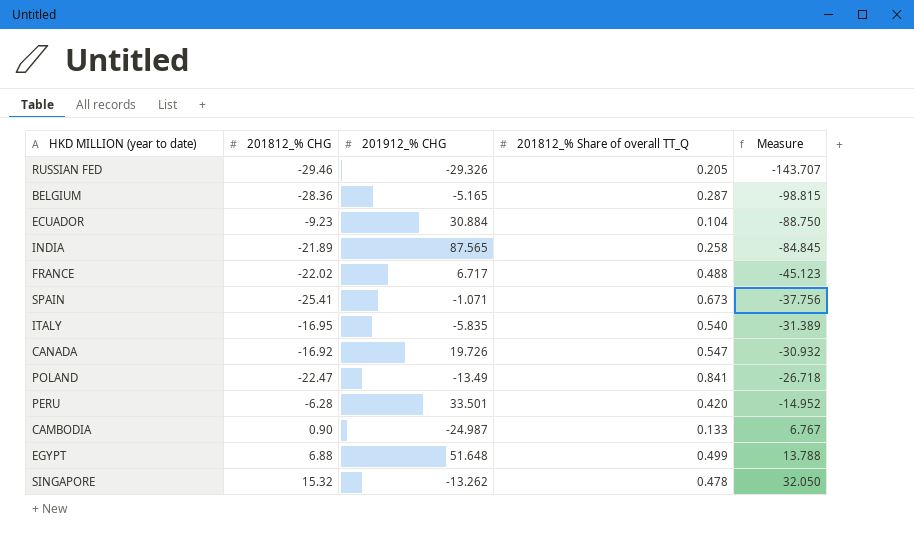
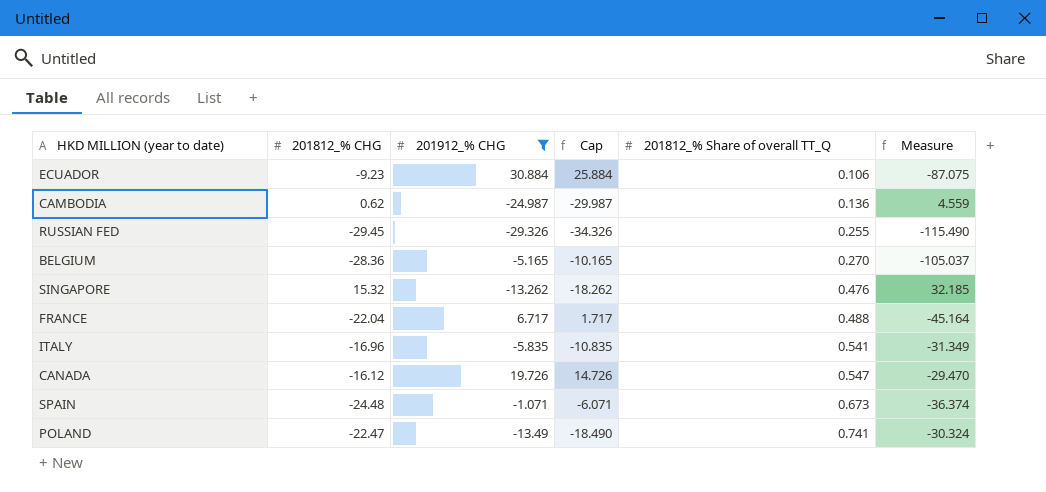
filter: none -> 201912_% CHG <= 30.884
row order: Measure ascending -> 201812_% Share of overall TT_Q ascending
column Cap | formula: none -> [201912_% CHG] - 5
ECUADOR | 201812_% Share of overall TT_Q: 0.104 -> 0.106
ECUADOR | Measure: -88.750 -> -87.075
CAMBODIA | 201812_% CHG: 0.90 -> 0.62
CAMBODIA | 201812_% Share of overall TT_Q: 0.133 -> 0.136
CAMBODIA | Measure: 6.767 -> 4.559
RUSSIAN FED | 201812_% CHG: -29.46 -> -29.45
RUSSIAN FED | 201812_% Share of overall TT_Q: 0.205 -> 0.255
RUSSIAN FED | Measure: -143.707 -> -115.490
BELGIUM | 201812_% Share of overall TT_Q: 0.287 -> 0.270
BELGIUM | Measure: -98.815 -> -105.037
SINGAPORE | 201812_% Share of overall TT_Q: 0.478 -> 0.476
SINGAPORE | Measure: 32.050 -> 32.185
FRANCE | 201812_% CHG: -22.02 -> -22.04
FRANCE | Measure: -45.123 -> -45.164
ITALY | 201812_% CHG: -16.95 -> -16.96
ITALY | 201812_% Share of overall TT_Q: 0.540 -> 0.541
ITALY | Measure: -31.389 -> -31.349
CANADA | 201812_% CHG: -16.92 -> -16.12
CANADA | Measure: -30.932 -> -29.470
SPAIN | 201812_% CHG: -25.41 -> -24.48
SPAIN | Measure: -37.756 -> -36.374
POLAND | 201812_% Share of overall TT_Q: 0.841 -> 0.741
POLAND | Measure: -26.718 -> -30.324

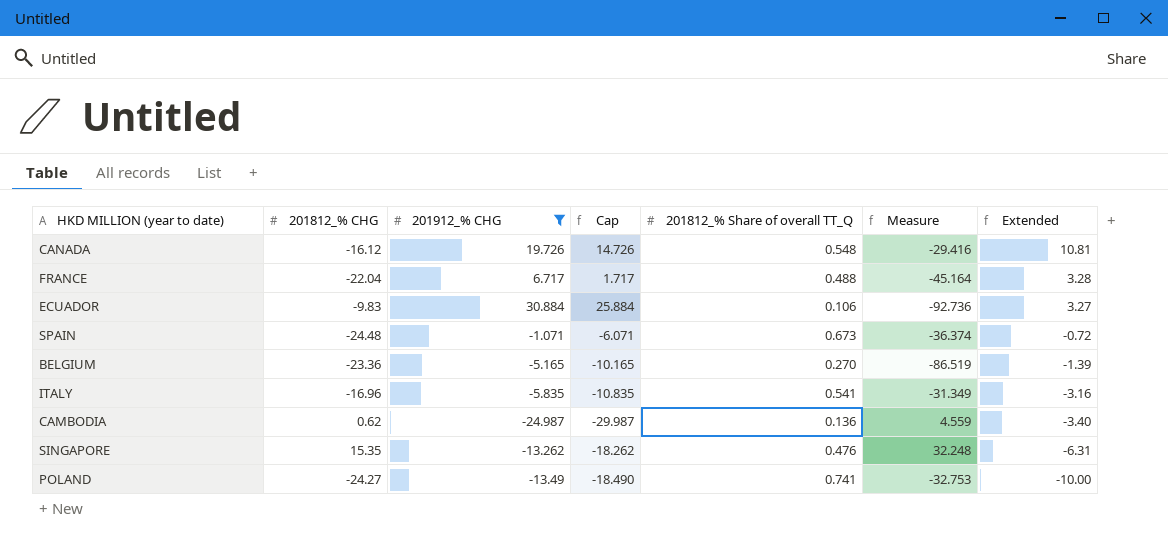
row order: 201812_% Share of overall TT_Q ascending -> Extended descending
column Extended | formula: none -> [201912_% CHG] * [201812_% Share of overall TT_Q]
row RUSSIAN FED: -29.45 | -29.326 | -34.326 | 0.255 | -115.490 -> none
CANADA | 201812_% Share of overall TT_Q: 0.547 -> 0.548
CANADA | Measure: -29.470 -> -29.416
ECUADOR | 201812_% CHG: -9.23 -> -9.83
ECUADOR | Measure: -87.075 -> -92.736
BELGIUM | 201812_% CHG: -28.36 -> -23.36
BELGIUM | Measure: -105.037 -> -86.519
SINGAPORE | 201812_% CHG: 15.32 -> 15.35
SINGAPORE | Measure: 32.185 -> 32.248
POLAND | 201812_% CHG: -22.47 -> -24.27
POLAND | Measure: -30.324 -> -32.753

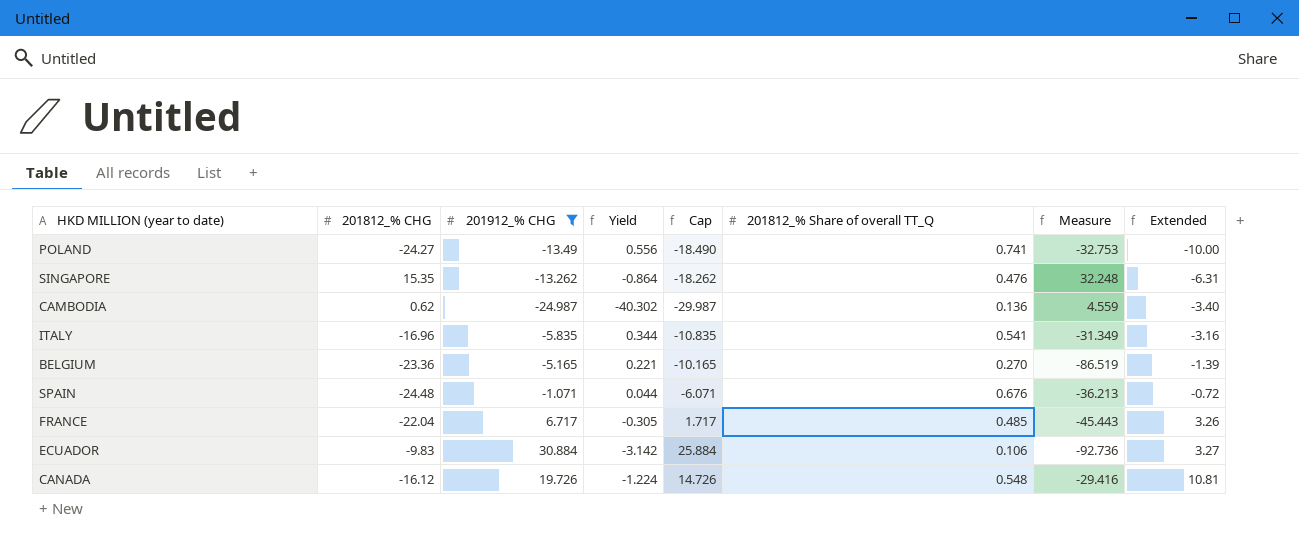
row order: Extended descending -> Extended ascending
column Yield | formula: none -> [201912_% CHG] / [201812_% CHG]
SPAIN | 201812_% Share of overall TT_Q: 0.673 -> 0.676
SPAIN | Measure: -36.374 -> -36.213
FRANCE | 201812_% Share of overall TT_Q: 0.488 -> 0.485
FRANCE | Measure: -45.164 -> -45.443
FRANCE | Extended: 3.28 -> 3.26

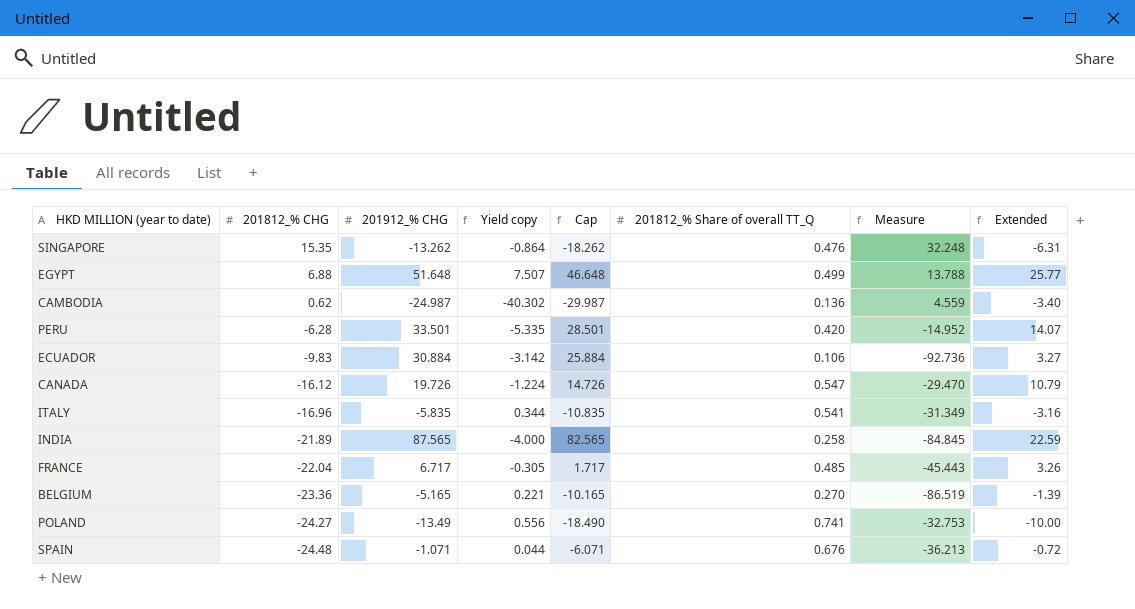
filter: 201912_% CHG <= 30.884 -> none
row order: Extended ascending -> 201812_% CHG descending
column name: Yield -> Yield copy
CANADA | 201812_% Share of overall TT_Q: 0.548 -> 0.547
CANADA | Measure: -29.416 -> -29.470
CANADA | Extended: 10.81 -> 10.79

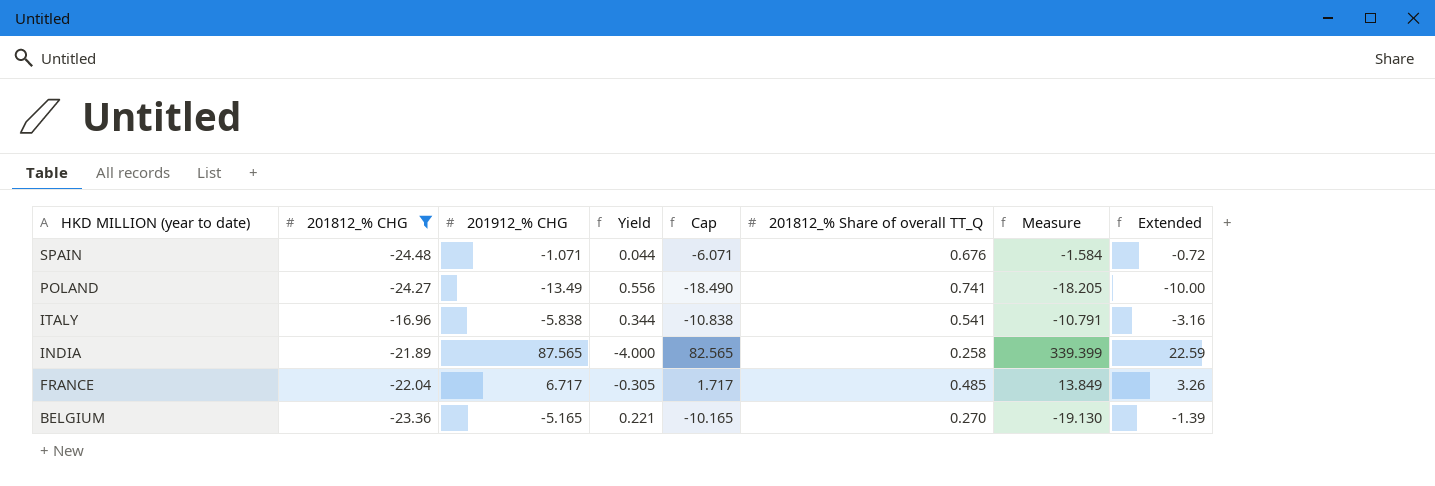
filter: none -> 201812_% CHG <= -16.96
row order: 201812_% CHG descending -> HKD MILLION (year to date) descending
column name: Yield copy -> Yield
column Measure | formula: [201812_% CHG] / [201812_% Share of overall TT_Q] -> [201912_% CHG] / [201812_% Share of overall TT_Q]
ITALY | 201912_% CHG: -5.835 -> -5.838
ITALY | Cap: -10.835 -> -10.838

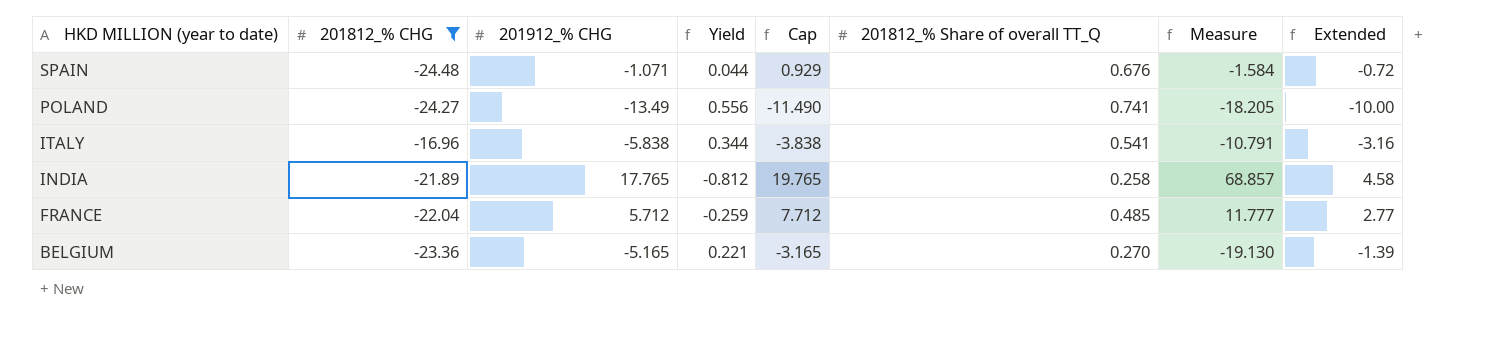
column Cap | formula: [201912_% CHG] - 5 -> [201912_% CHG] + 2
INDIA | 201912_% CHG: 87.565 -> 17.765
INDIA | Yield: -4.000 -> -0.812
INDIA | Measure: 339.399 -> 68.857
INDIA | Extended: 22.59 -> 4.58
FRANCE | 201912_% CHG: 6.717 -> 5.712
FRANCE | Yield: -0.305 -> -0.259
FRANCE | Measure: 13.849 -> 11.777
FRANCE | Extended: 3.26 -> 2.77

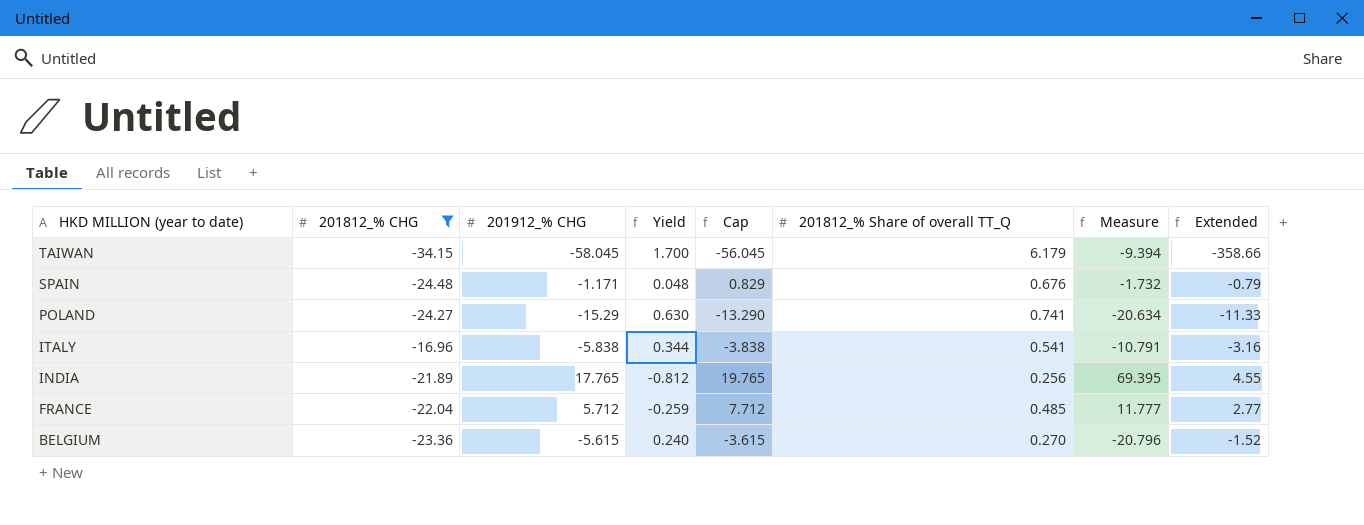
row TAIWAN: none -> -34.15 | -58.045 | 1.700 | -56.045 | 6.179 | -9.394 | -358.66
SPAIN | 201912_% CHG: -1.071 -> -1.171
SPAIN | Yield: 0.044 -> 0.048
SPAIN | Cap: 0.929 -> 0.829
SPAIN | Measure: -1.584 -> -1.732
SPAIN | Extended: -0.72 -> -0.79
POLAND | 201912_% CHG: -13.49 -> -15.29
POLAND | Yield: 0.556 -> 0.630
POLAND | Cap: -11.490 -> -13.290
POLAND | Measure: -18.205 -> -20.634
POLAND | Extended: -10.00 -> -11.33
INDIA | 201812_% Share of overall TT_Q: 0.258 -> 0.256
INDIA | Measure: 68.857 -> 69.395
INDIA | Extended: 4.58 -> 4.55
BELGIUM | 201912_% CHG: -5.165 -> -5.615
BELGIUM | Yield: 0.221 -> 0.240
BELGIUM | Cap: -3.165 -> -3.615
BELGIUM | Measure: -19.130 -> -20.796
BELGIUM | Extended: -1.39 -> -1.52

